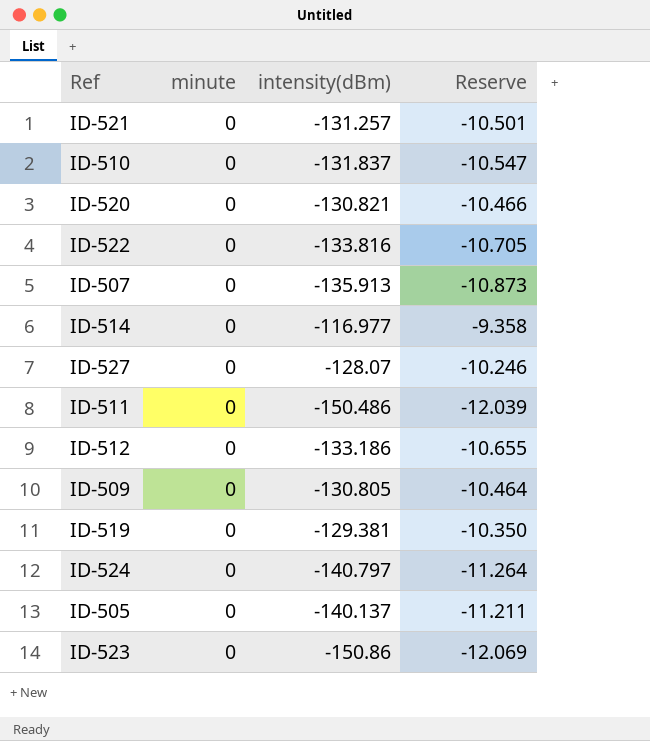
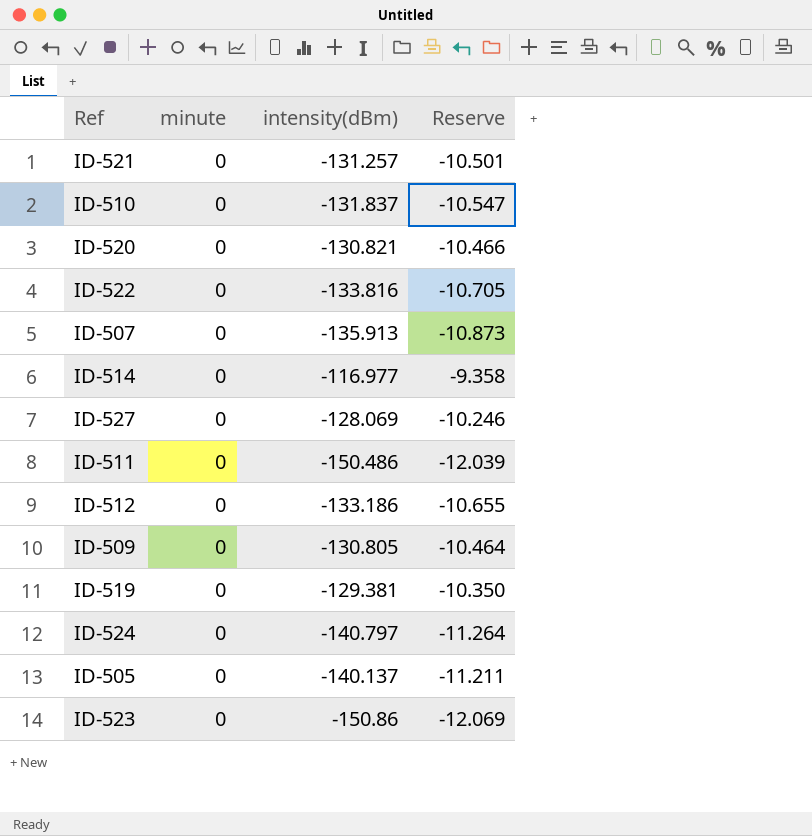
ID-527 | intensity(dBm): -128.07 -> -128.069

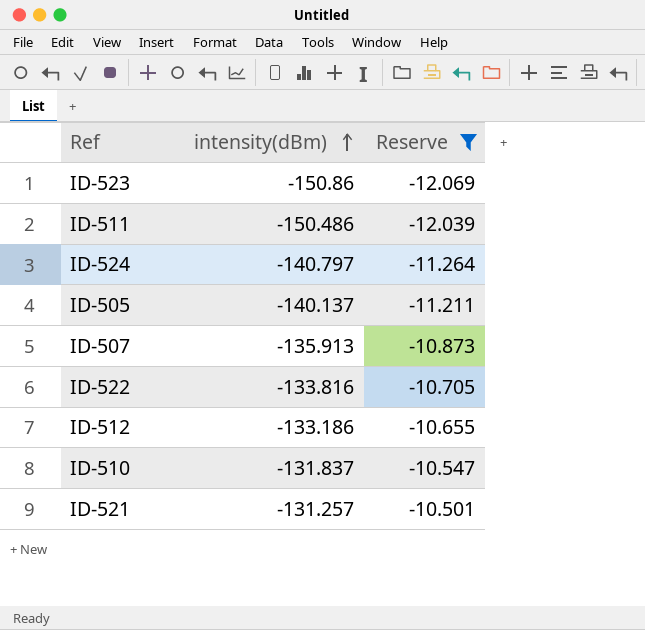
filter: none -> Reserve <= -10.501
row order: none -> intensity(dBm) ascending
column minute | position: 2 -> none

